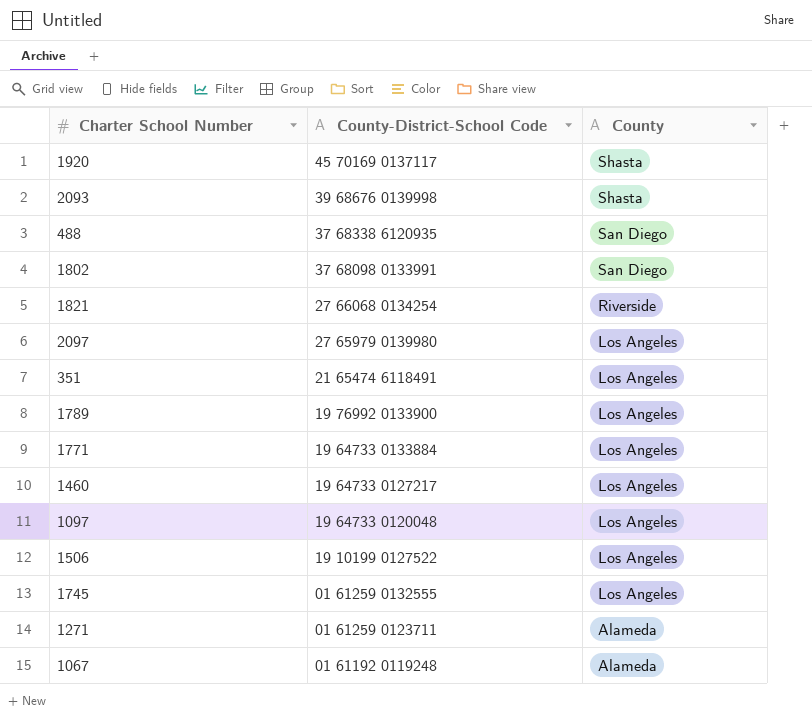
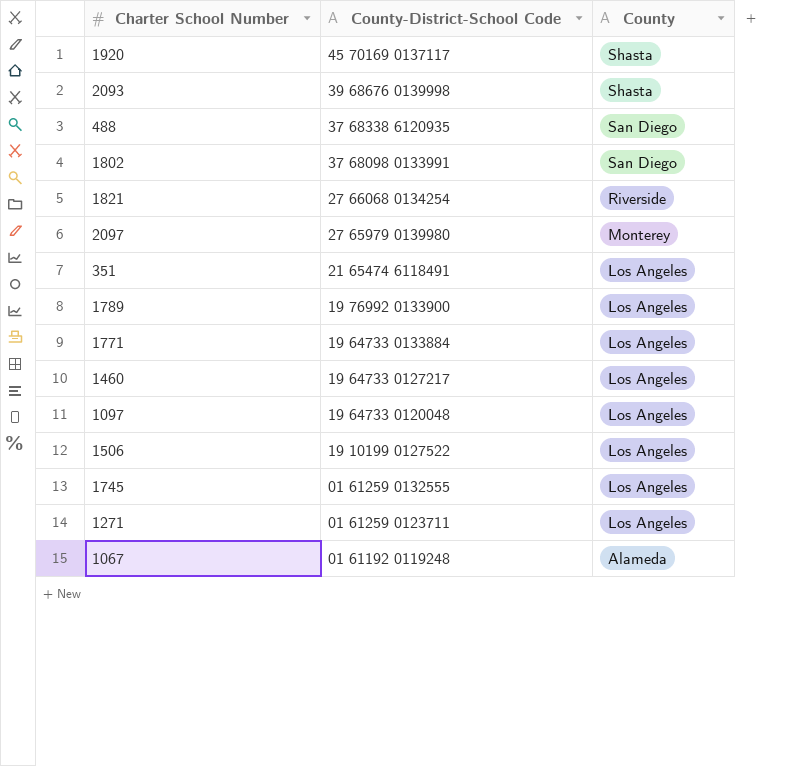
2097 | County: Los Angeles -> Monterey
1271 | County: Alameda -> Los Angeles

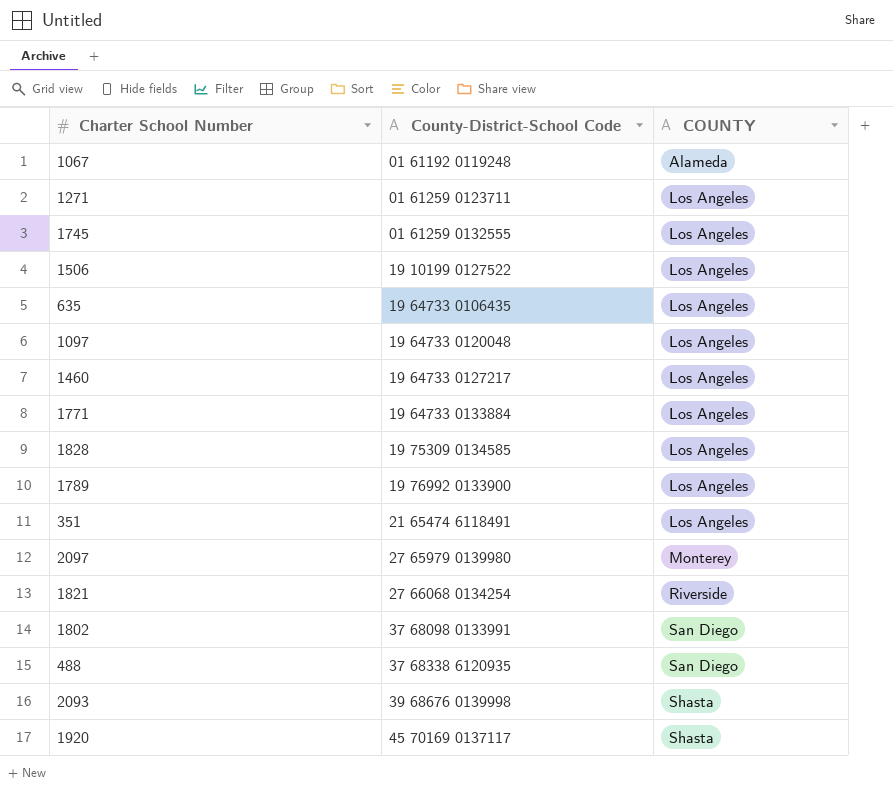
row order: County-District-School Code descending -> County-District-School Code ascending
column name: County -> COUNTY
row 635: none -> 19 64733 0106435 | Los Angeles
row 1828: none -> 19 75309 0134585 | Los Angeles

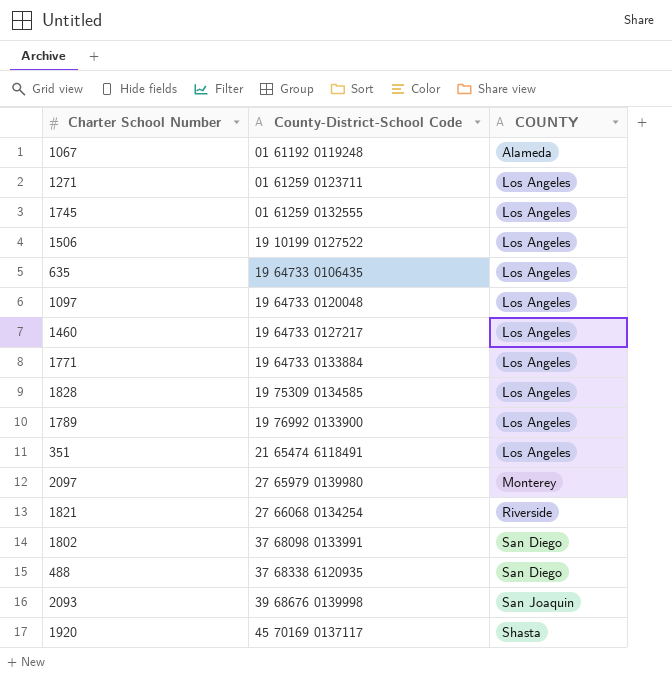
2093 | COUNTY: Shasta -> San Joaquin

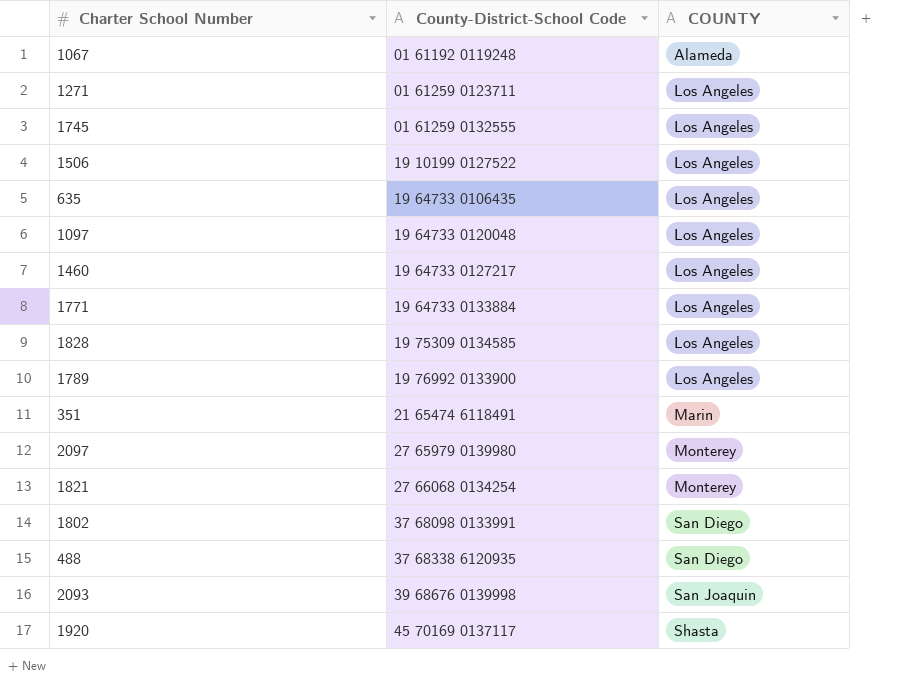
351 | COUNTY: Los Angeles -> Marin
1821 | COUNTY: Riverside -> Monterey

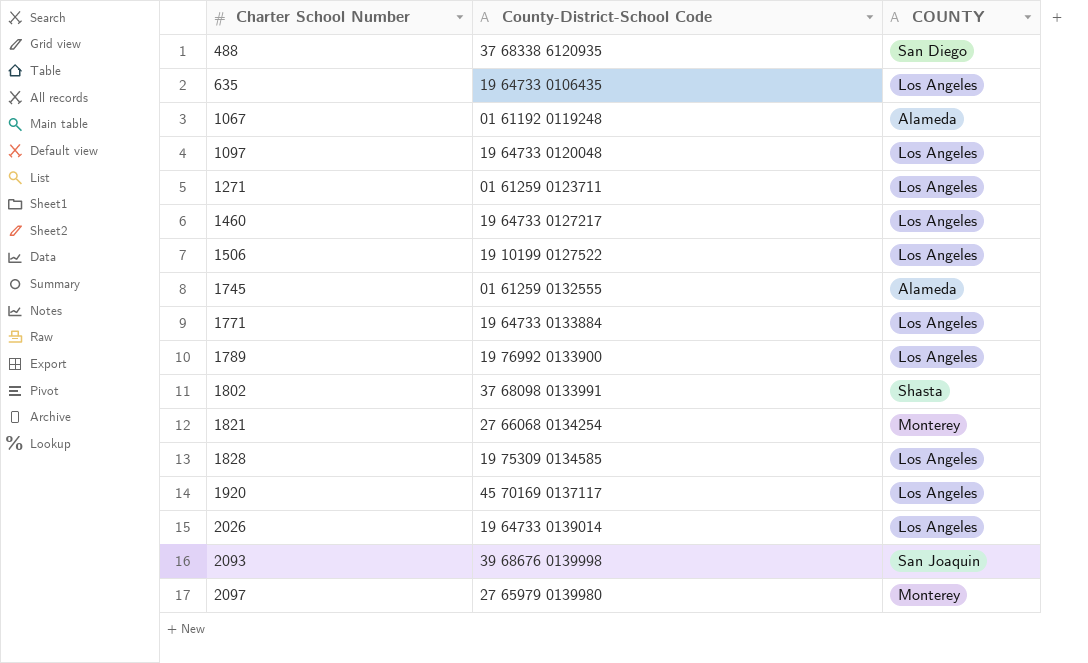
row order: County-District-School Code ascending -> Charter School Number ascending
row 351: 21 65474 6118491 | Marin -> none
1745 | COUNTY: Los Angeles -> Alameda
1802 | COUNTY: San Diego -> Shasta
1920 | COUNTY: Shasta -> Los Angeles
row 2026: none -> 19 64733 0139014 | Los Angeles

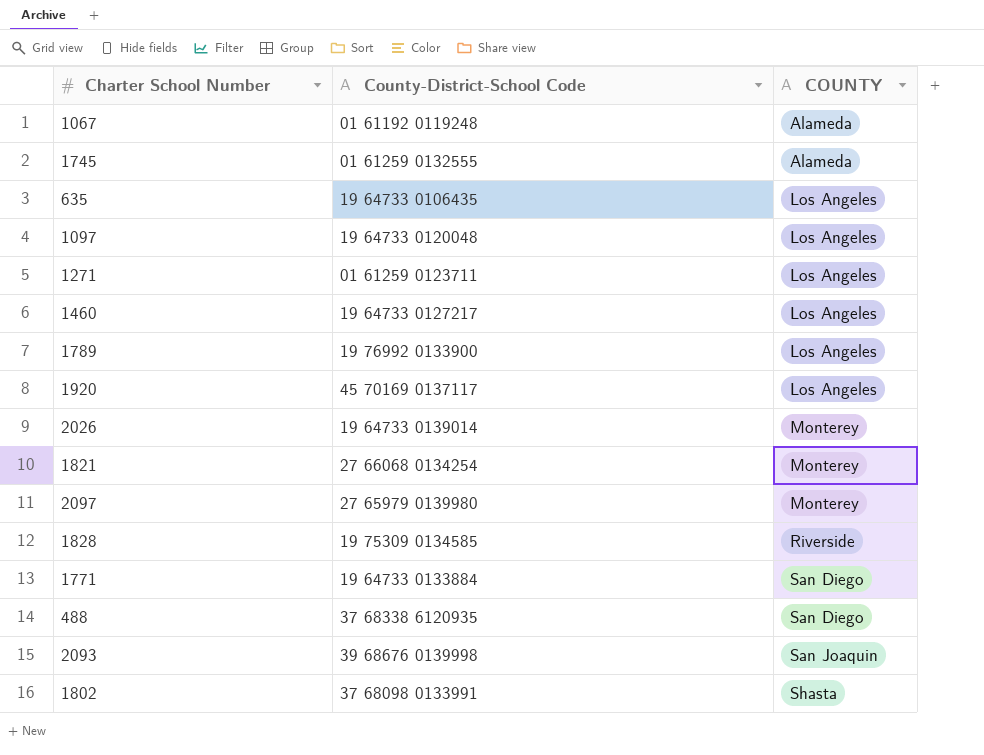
row order: Charter School Number ascending -> COUNTY ascending
row 1506: 19 10199 0127522 | Los Angeles -> none
2026 | COUNTY: Los Angeles -> Monterey
1828 | COUNTY: Los Angeles -> Riverside
1771 | COUNTY: Los Angeles -> San Diego

